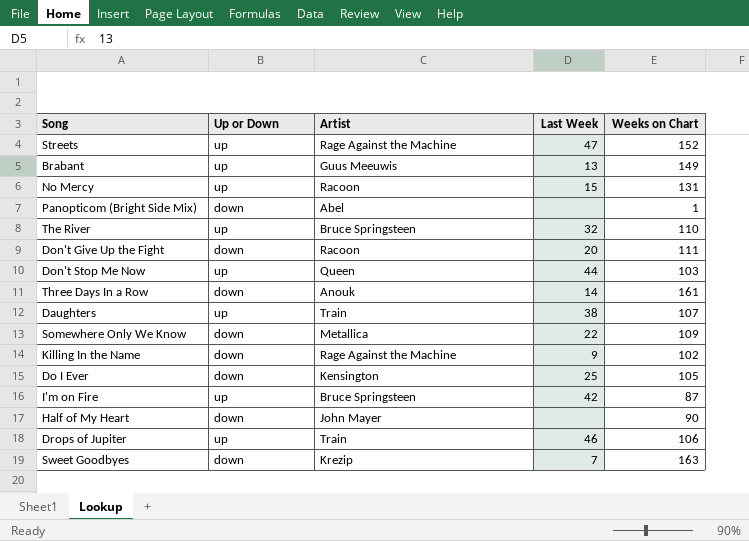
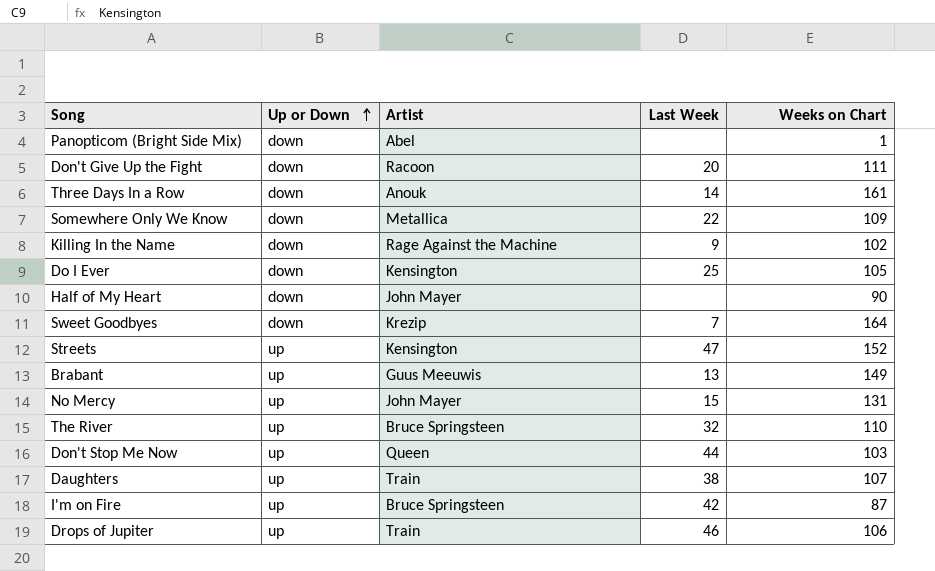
row order: none -> Up or Down ascending
Sweet Goodbyes | Weeks on Chart: 163 -> 164
Streets | Artist: Rage Against the Machine -> Kensington
No Mercy | Artist: Racoon -> John Mayer

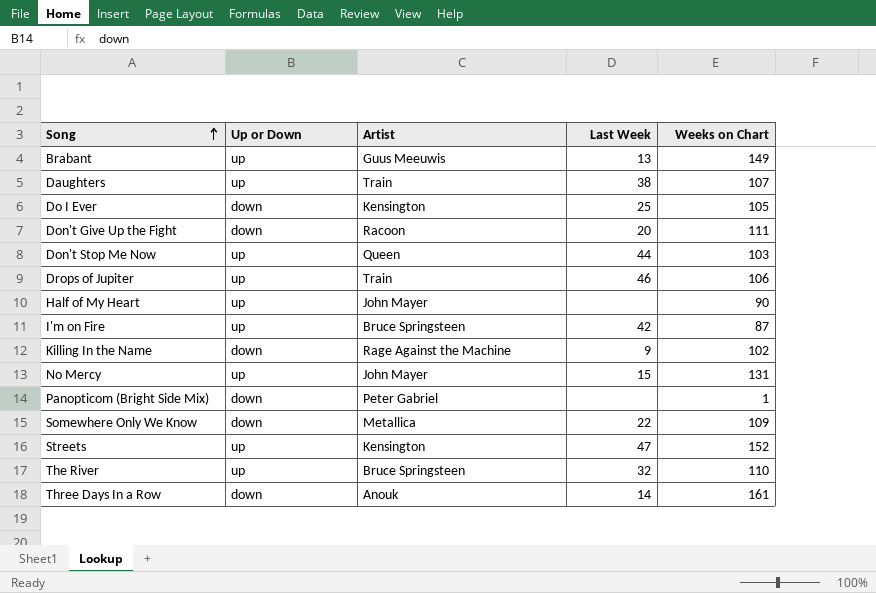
row order: Up or Down ascending -> Song ascending
row Sweet Goodbyes: down | Krezip | 7 | 164 -> none
Half of My Heart | Up or Down: down -> up
Panopticom (Bright Side Mix) | Artist: Abel -> Peter Gabriel

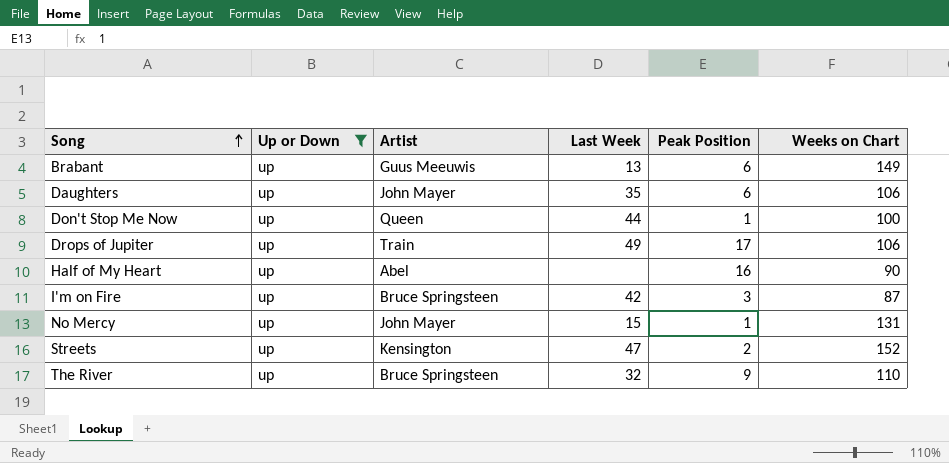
filter: none -> Up or Down = up
column Peak Position | position: none -> 5
Daughters | Artist: Train -> John Mayer
Daughters | Last Week: 38 -> 35
Daughters | Weeks on Chart: 107 -> 106
Don't Stop Me Now | Weeks on Chart: 103 -> 100
Drops of Jupiter | Last Week: 46 -> 49
Half of My Heart | Artist: John Mayer -> Abel

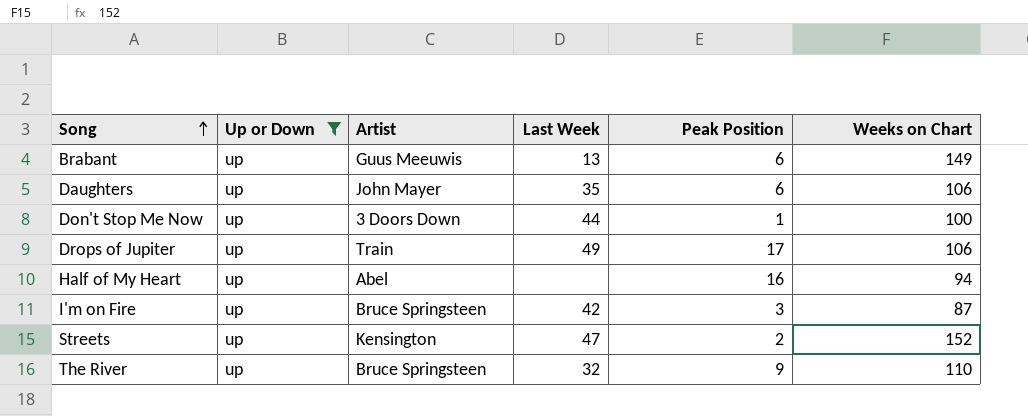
row No Mercy: up | John Mayer | 15 | 1 | 131 -> none
Don't Stop Me Now | Artist: Queen -> 3 Doors Down
Half of My Heart | Weeks on Chart: 90 -> 94

